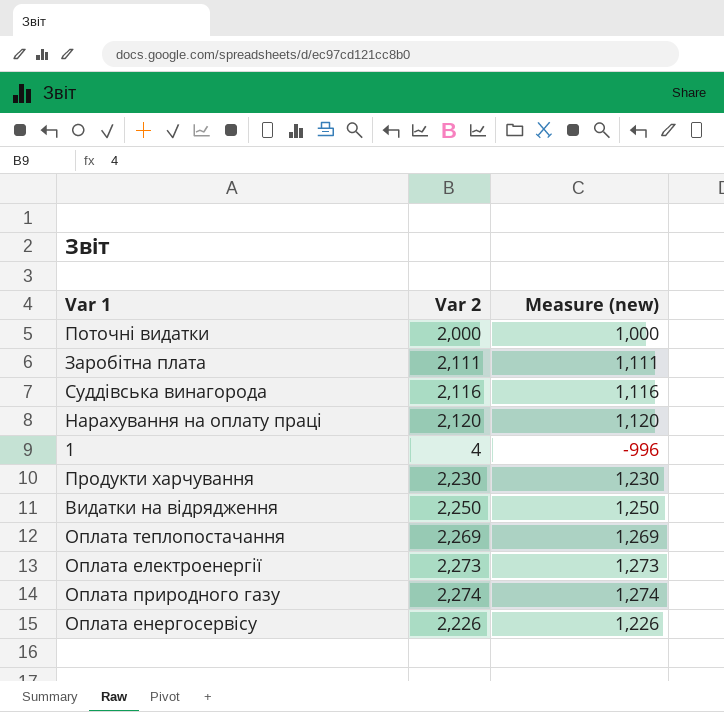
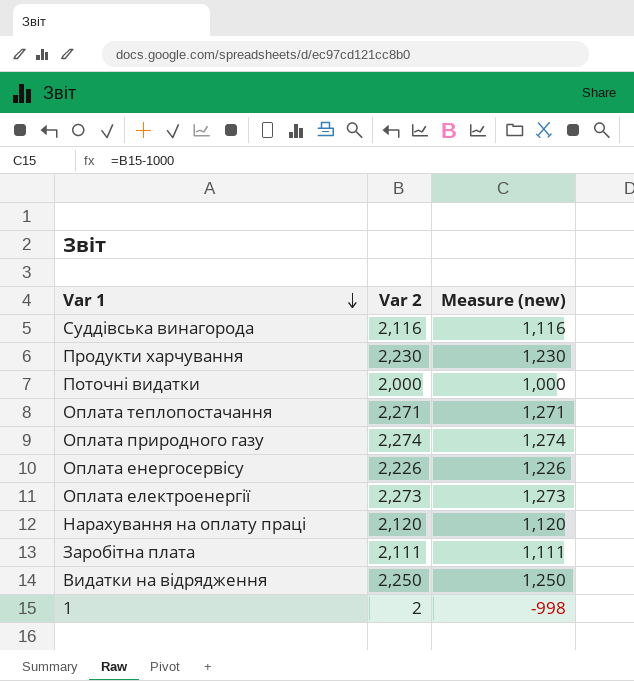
row order: none -> Var 1 descending
Оплата теплопостачання | Var 2: 2,269 -> 2,271
Оплата теплопостачання | Measure (new): 1,269 -> 1,271
1 | Var 2: 4 -> 2
1 | Measure (new): -996 -> -998

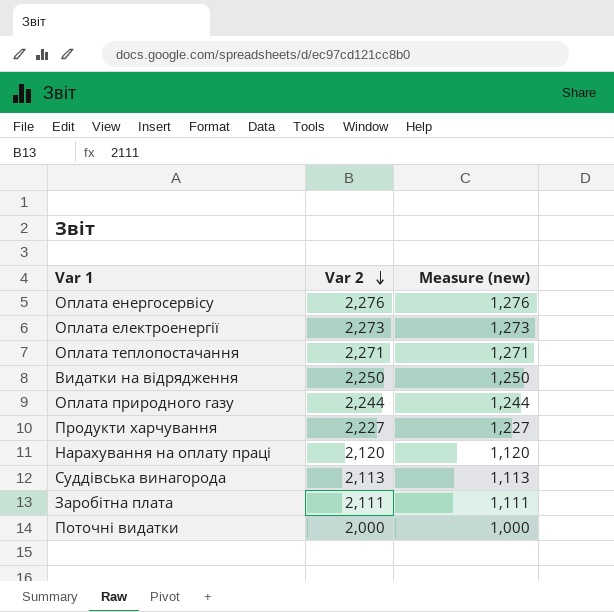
row order: Var 1 descending -> Var 2 descending
row 1: 2 | -998 -> none
Оплата енергосервісу | Var 2: 2,226 -> 2,276
Оплата енергосервісу | Measure (new): 1,226 -> 1,276
Оплата природного газу | Var 2: 2,274 -> 2,244
Оплата природного газу | Measure (new): 1,274 -> 1,244
Продукти харчування | Var 2: 2,230 -> 2,227
Продукти харчування | Measure (new): 1,230 -> 1,227
Суддівська винагорода | Var 2: 2,116 -> 2,113
Суддівська винагорода | Measure (new): 1,116 -> 1,113

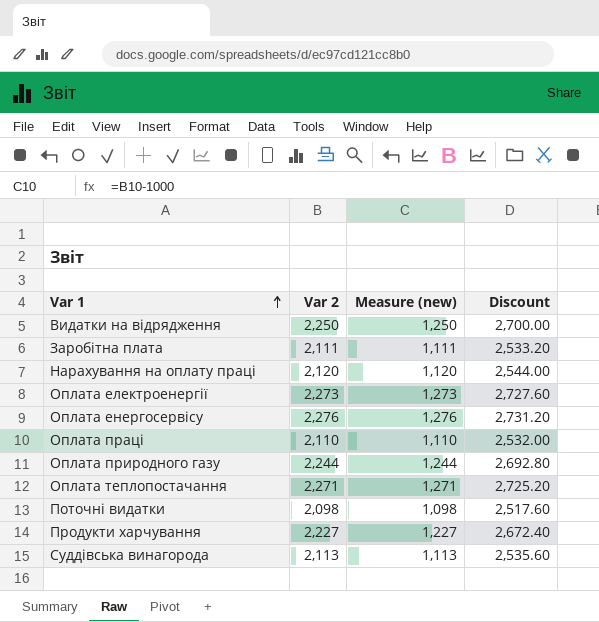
row order: Var 2 descending -> Var 1 ascending
column Discount | formula: none -> [Var 2] * 1.2
row Оплата праці: none -> 2,110 | 1,110 | 2,532.00
Поточні видатки | Var 2: 2,000 -> 2,098
Поточні видатки | Measure (new): 1,000 -> 1,098

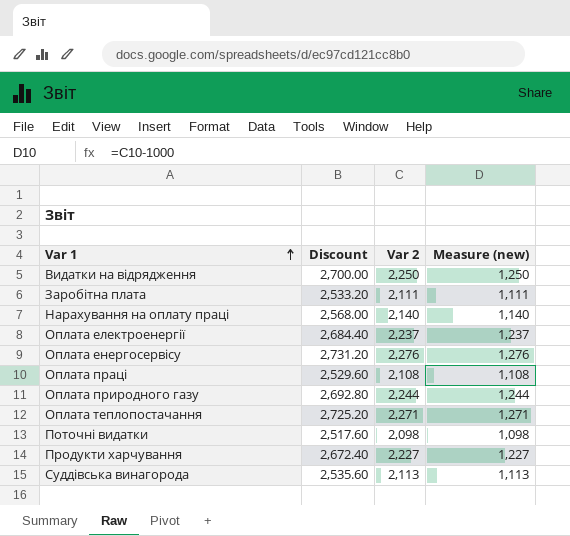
column Discount | position: 4 -> 2
Нарахування на оплату праці | Discount: 2,544.00 -> 2,568.00
Нарахування на оплату праці | Var 2: 2,120 -> 2,140
Нарахування на оплату праці | Measure (new): 1,120 -> 1,140
Оплата електроенергії | Discount: 2,727.60 -> 2,684.40
Оплата електроенергії | Var 2: 2,273 -> 2,237
Оплата електроенергії | Measure (new): 1,273 -> 1,237
Оплата праці | Discount: 2,532.00 -> 2,529.60
Оплата праці | Var 2: 2,110 -> 2,108
Оплата праці | Measure (new): 1,110 -> 1,108

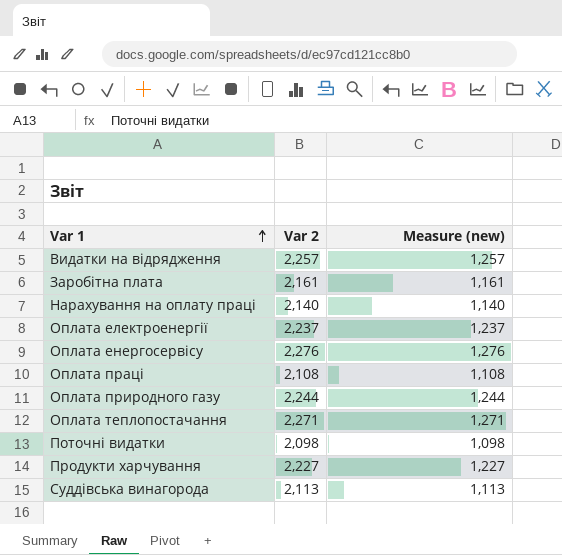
column Discount | formula: [Var 2] * 1.2 -> none
Видатки на відрядження | Var 2: 2,250 -> 2,257
Видатки на відрядження | Measure (new): 1,250 -> 1,257
Заробітна плата | Var 2: 2,111 -> 2,161
Заробітна плата | Measure (new): 1,111 -> 1,161

